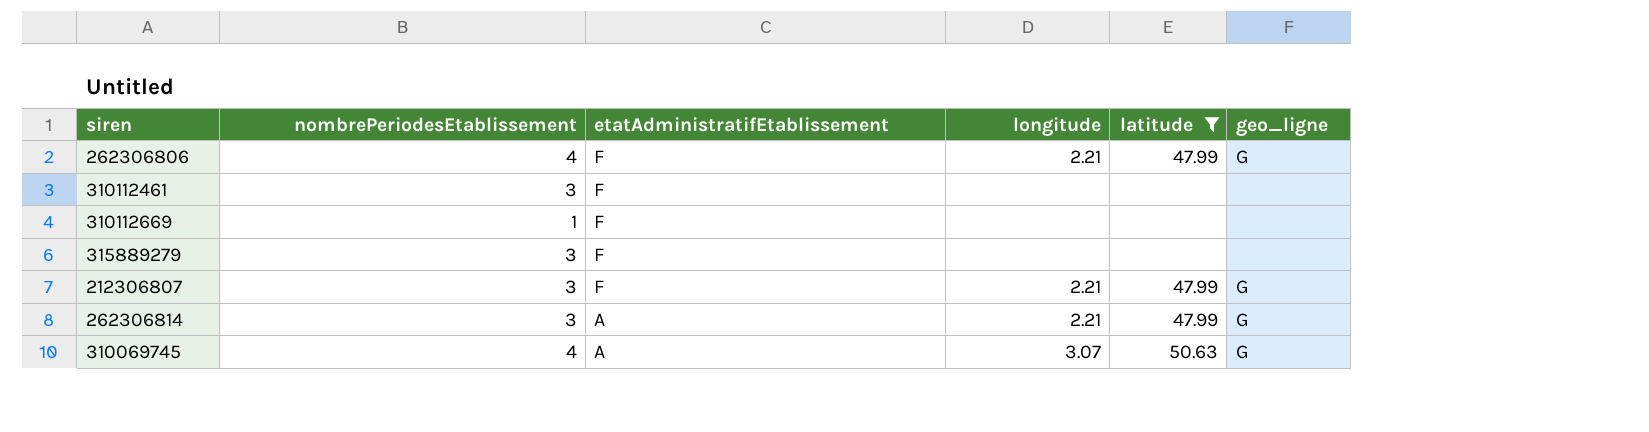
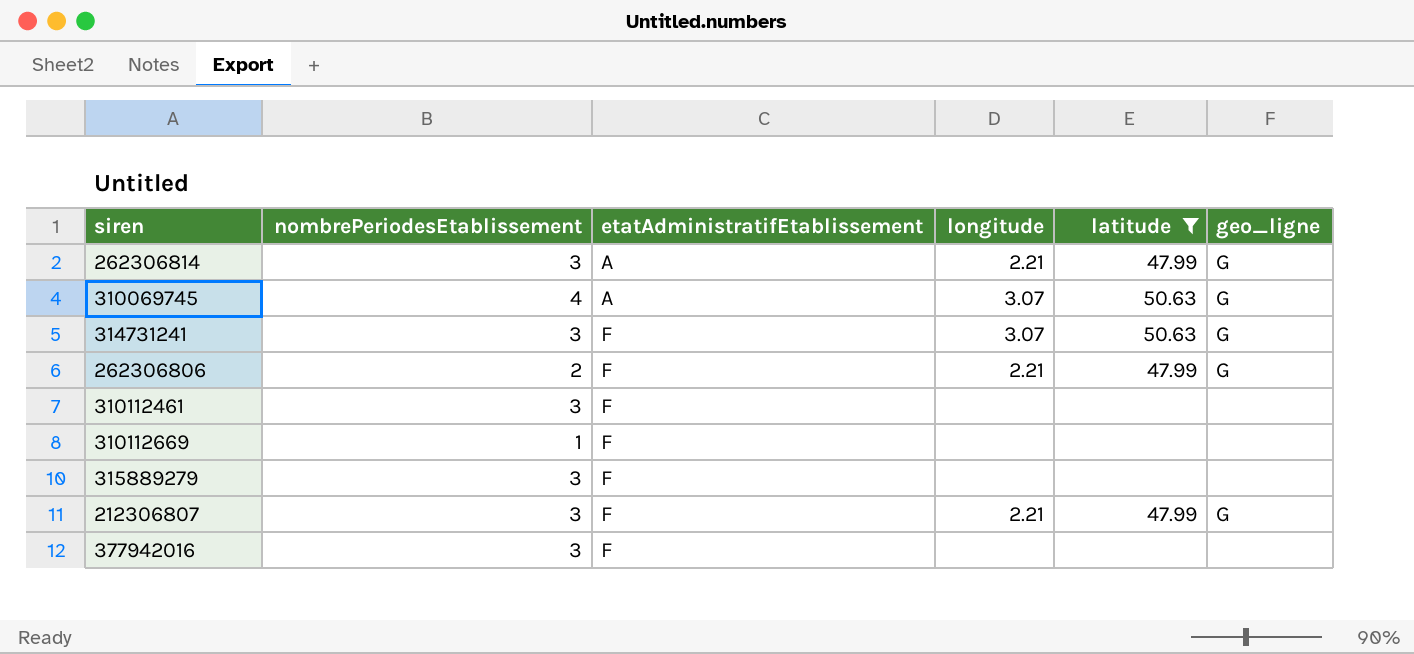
row order: etatAdministratifEtablissement descending -> etatAdministratifEtablissement ascending
row 314731241: none -> 3 | F | 3.07 | 50.63 | G
262306806 | nombrePeriodesEtablissement: 4 -> 2
row 377942016: none -> 3 | F | none | none | none

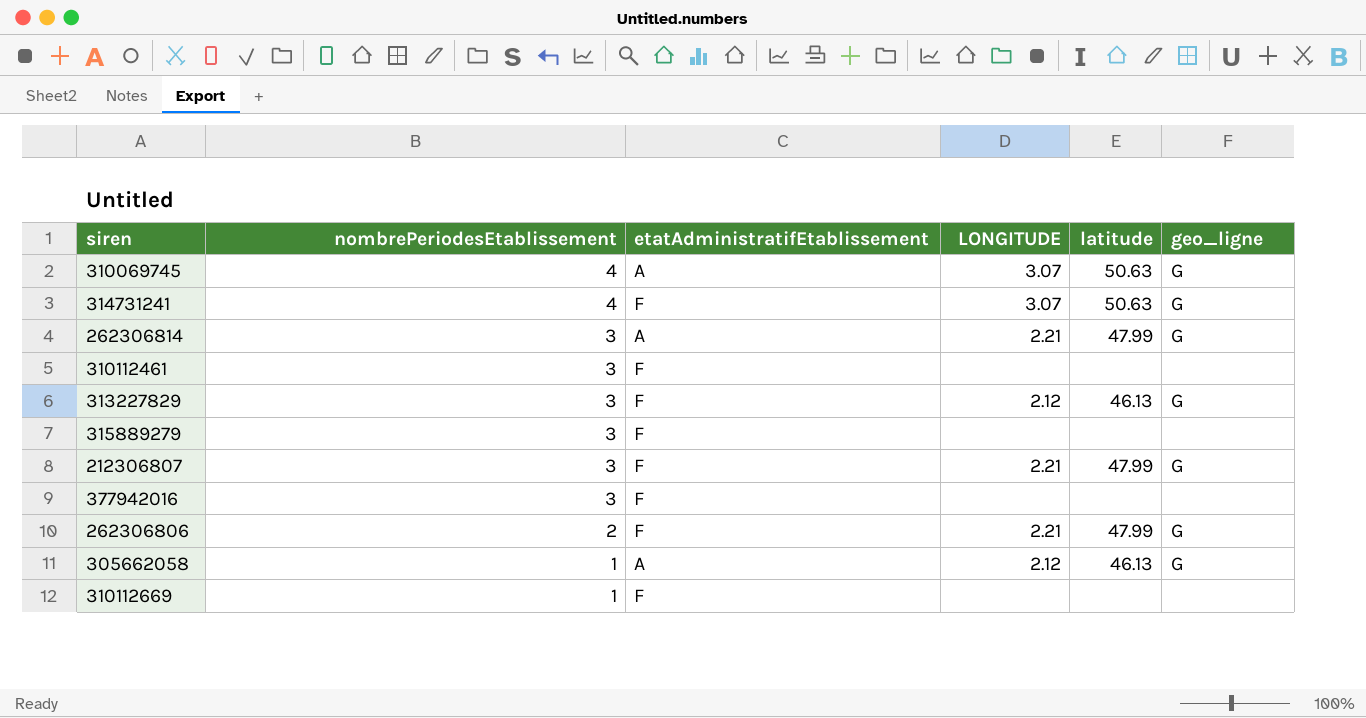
filter: latitude != 46.13 -> none
row order: etatAdministratifEtablissement ascending -> nombrePeriodesEtablissement descending
column name: longitude -> LONGITUDE
314731241 | nombrePeriodesEtablissement: 3 -> 4

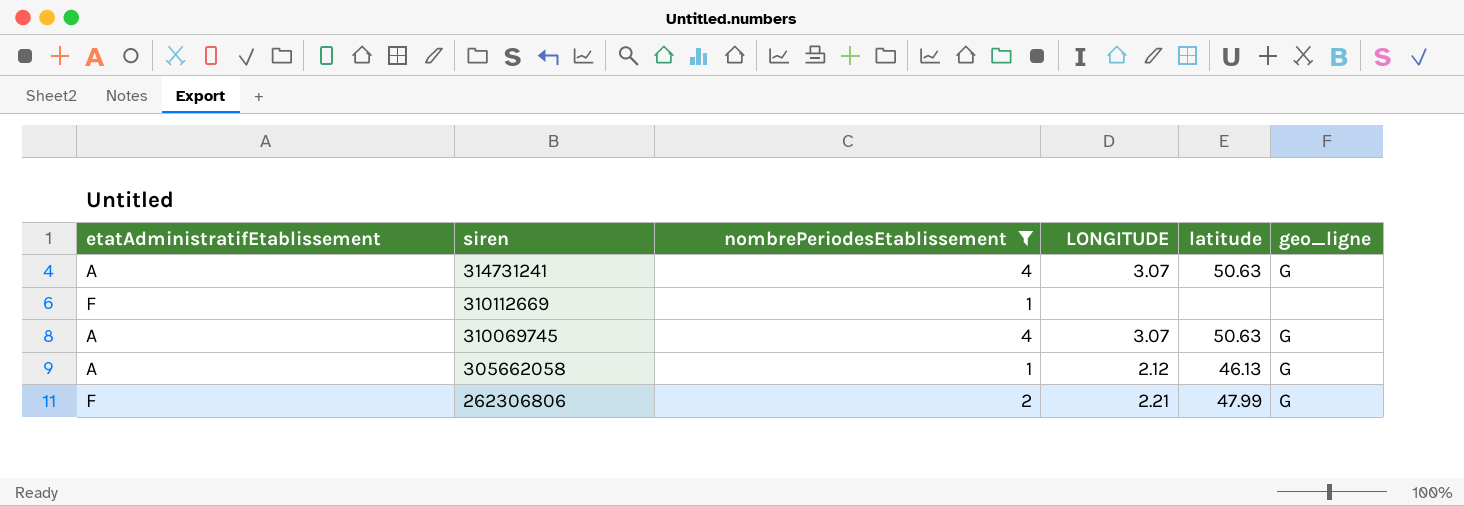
filter: none -> nombrePeriodesEtablissement != 3
row order: nombrePeriodesEtablissement descending -> siren descending
column etatAdministratifEtablissement | position: 3 -> 1
314731241 | etatAdministratifEtablissement: F -> A

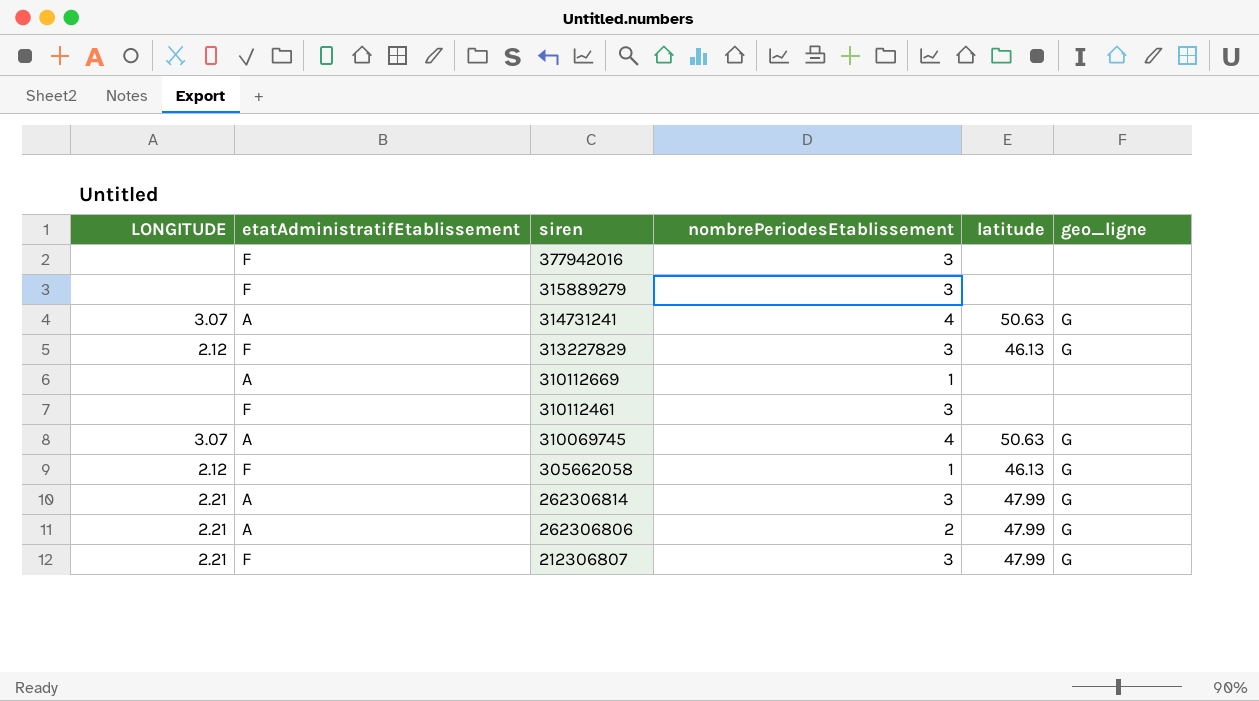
filter: nombrePeriodesEtablissement != 3 -> none
column LONGITUDE | position: 4 -> 1
310112669 | etatAdministratifEtablissement: F -> A
305662058 | etatAdministratifEtablissement: A -> F
262306806 | etatAdministratifEtablissement: F -> A

